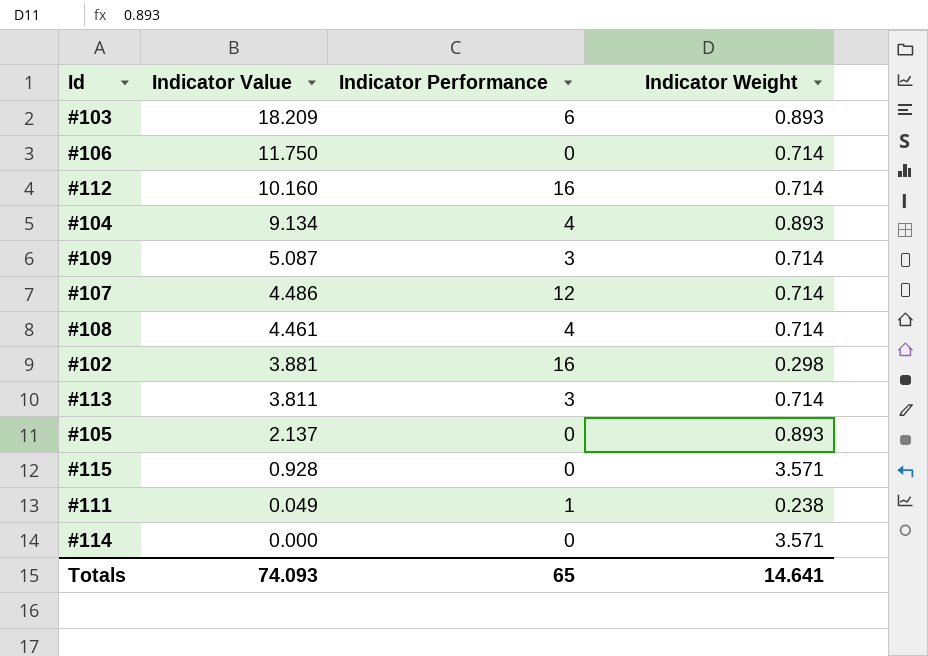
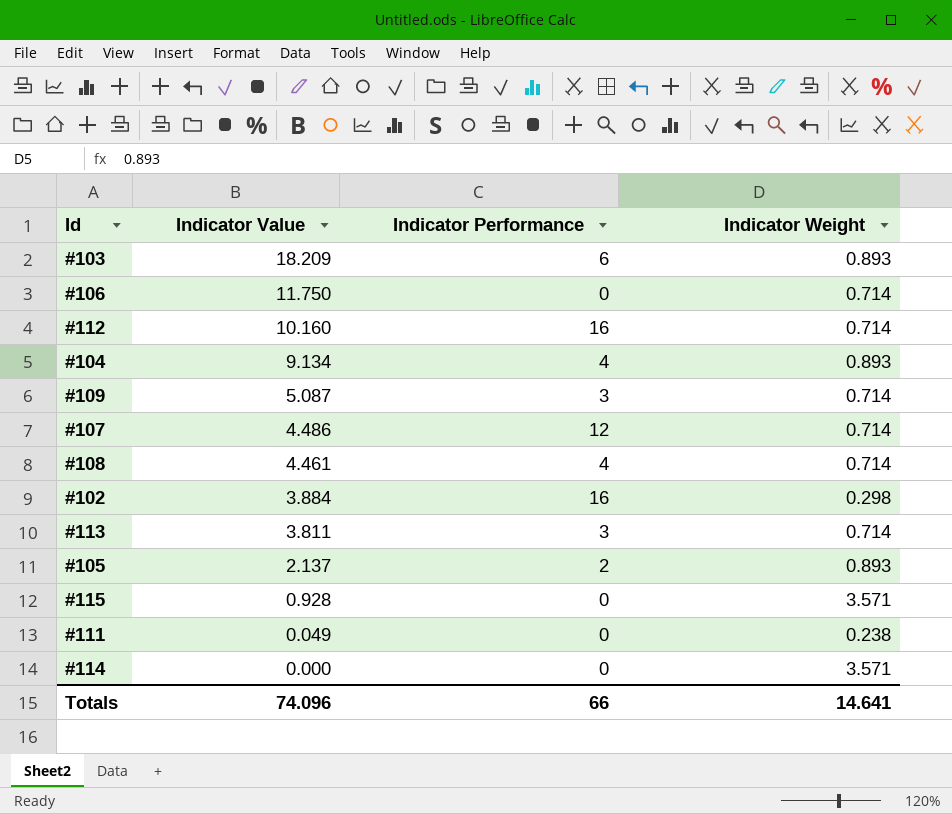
#102 | Indicator Value: 3.881 -> 3.884
#105 | Indicator Performance: 0 -> 2
#111 | Indicator Performance: 1 -> 0
Totals | Indicator Value: 74.093 -> 74.096
Totals | Indicator Performance: 65 -> 66

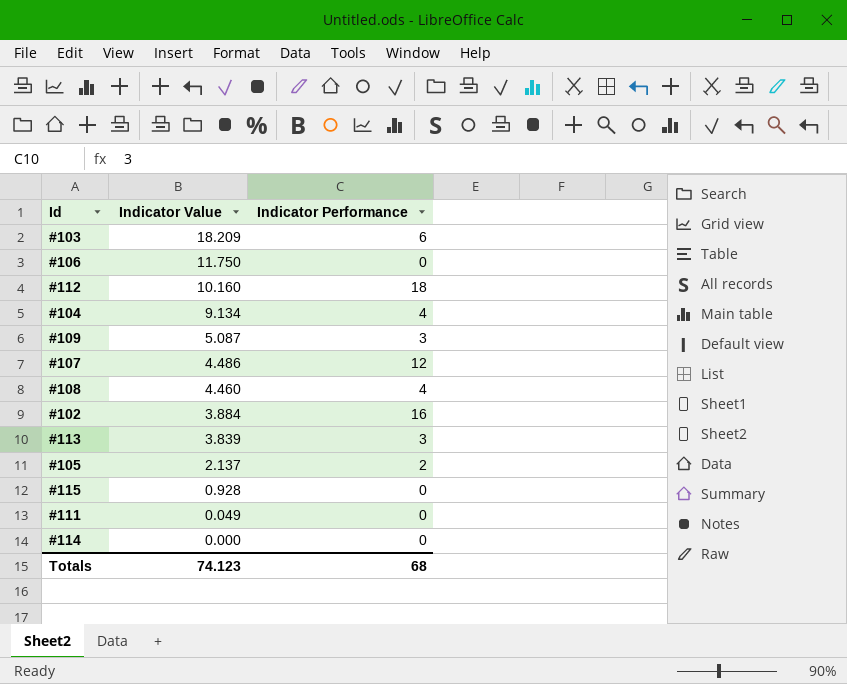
column Indicator Weight | position: 4 -> none
#112 | Indicator Performance: 16 -> 18
#108 | Indicator Value: 4.461 -> 4.460
#113 | Indicator Value: 3.811 -> 3.839
Totals | Indicator Value: 74.096 -> 74.123
Totals | Indicator Performance: 66 -> 68

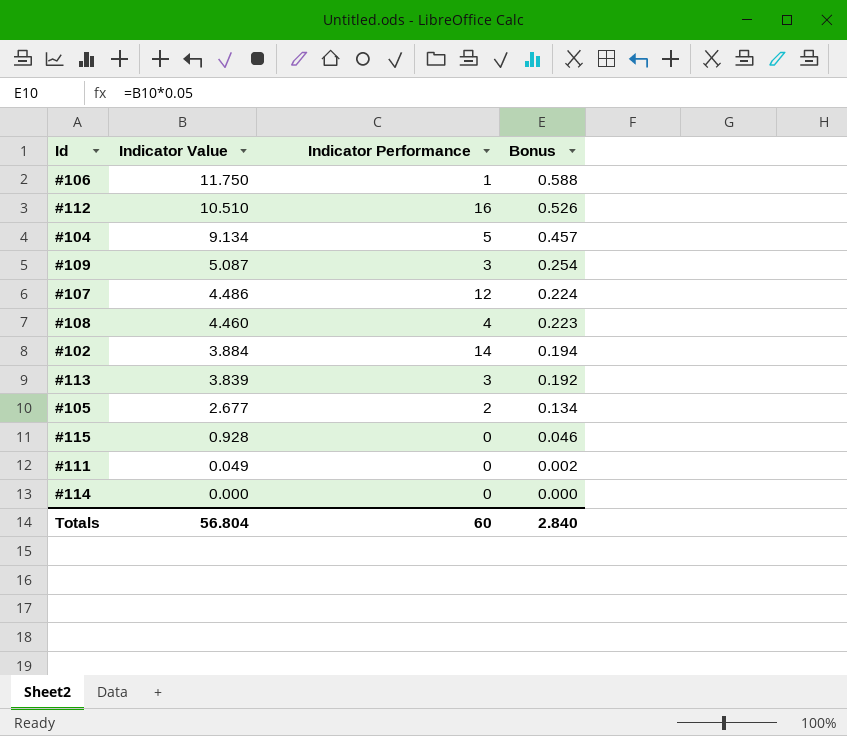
column Bonus | formula: none -> [Indicator Value] * 0.05
row #103: 18.209 | 6 -> none
#106 | Indicator Performance: 0 -> 1
#112 | Indicator Value: 10.160 -> 10.510
#112 | Indicator Performance: 18 -> 16
#104 | Indicator Performance: 4 -> 5
#102 | Indicator Performance: 16 -> 14
#105 | Indicator Value: 2.137 -> 2.677
Totals | Indicator Value: 74.123 -> 56.804
Totals | Indicator Performance: 68 -> 60

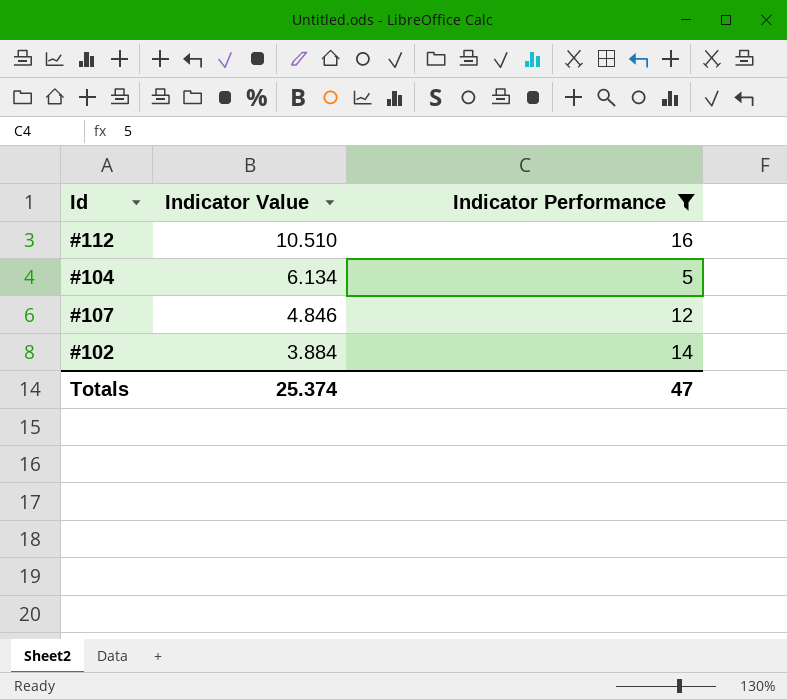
filter: none -> Indicator Performance >= 5
column Bonus | formula: [Indicator Value] * 0.05 -> none
#104 | Indicator Value: 9.134 -> 6.134
#107 | Indicator Value: 4.486 -> 4.846
Totals | Indicator Value: 56.804 -> 25.374
Totals | Indicator Performance: 60 -> 47

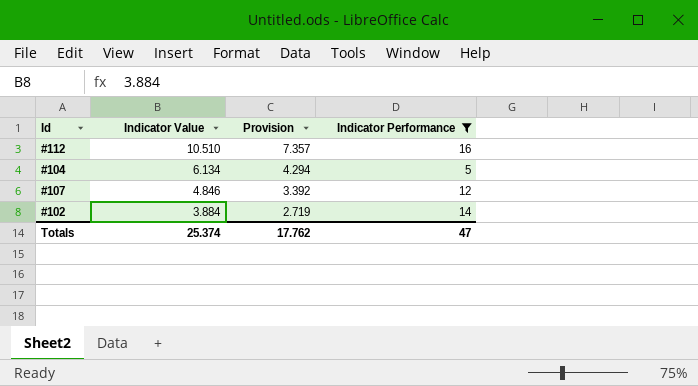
column Provision | formula: none -> [Indicator Value] * 0.7

